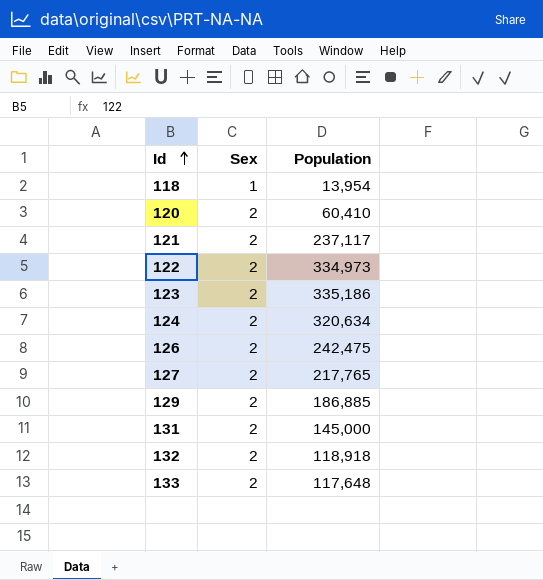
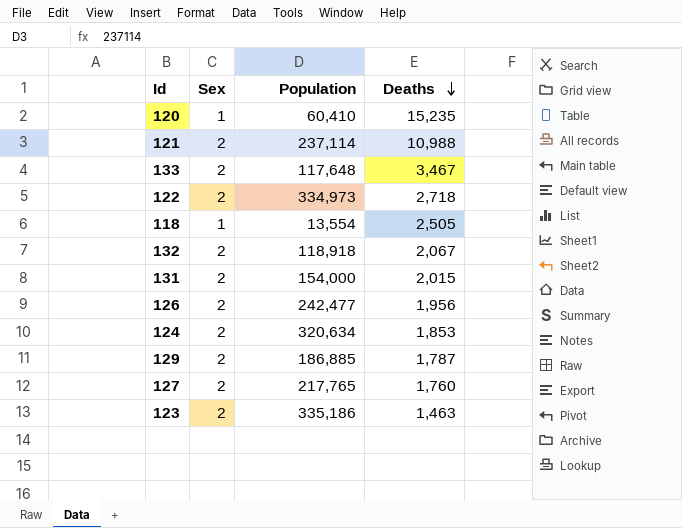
row order: Id ascending -> Deaths descending
column Deaths | position: none -> 4
120 | Sex: 2 -> 1
121 | Population: 237,117 -> 237,114
118 | Population: 13,954 -> 13,554
131 | Population: 145,000 -> 154,000
126 | Population: 242,475 -> 242,477

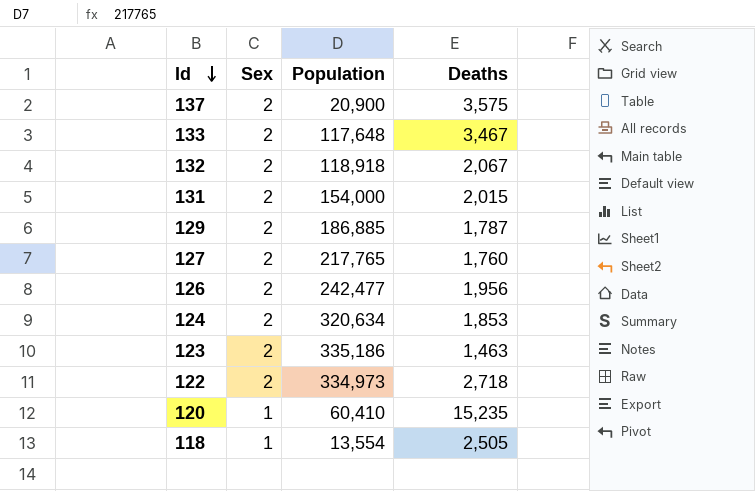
row order: Deaths descending -> Id descending
row 121: 2 | 237,114 | 10,988 -> none
row 137: none -> 2 | 20,900 | 3,575

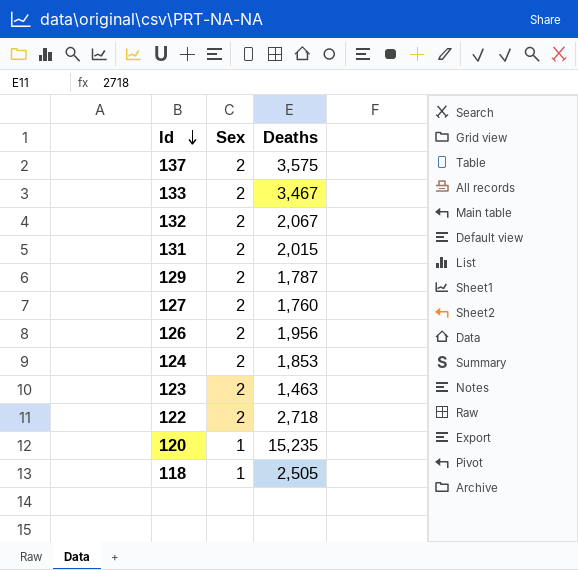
column Population | position: 3 -> none

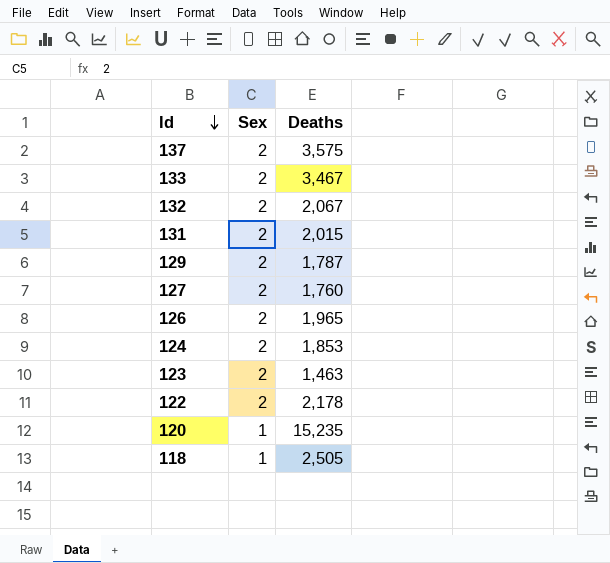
126 | Deaths: 1,956 -> 1,965
122 | Deaths: 2,718 -> 2,178

